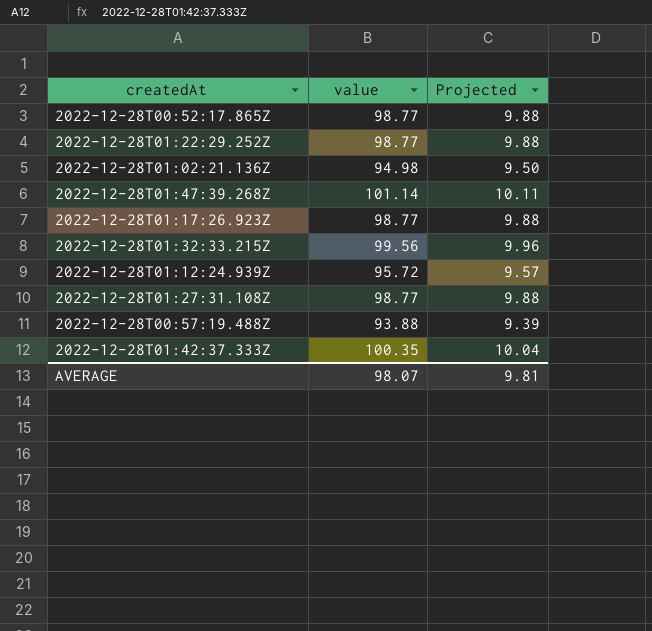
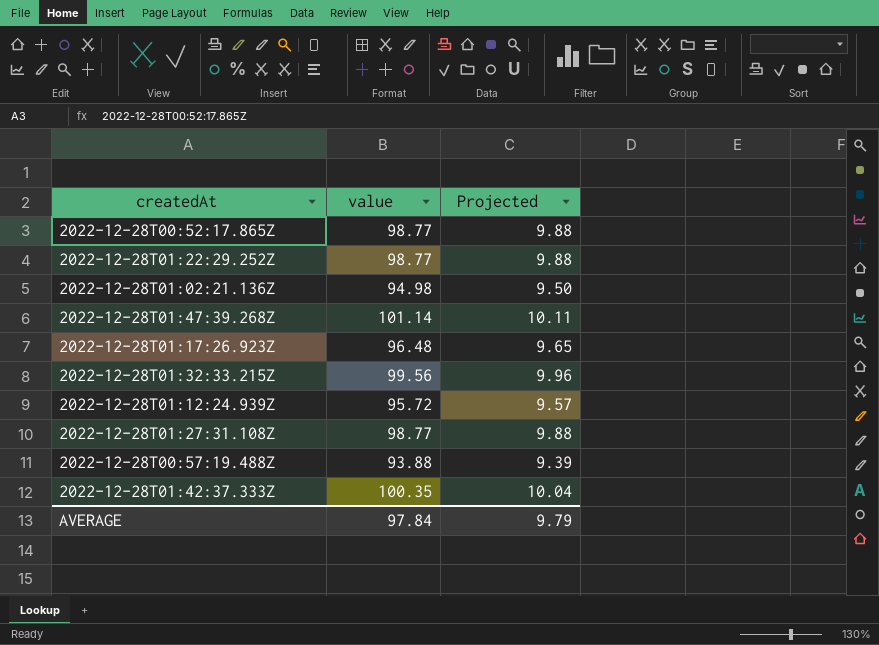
2022-12-28T01:17:26.923Z | value: 98.77 -> 96.48
2022-12-28T01:17:26.923Z | Projected: 9.88 -> 9.65
AVERAGE | value: 98.07 -> 97.84
AVERAGE | Projected: 9.81 -> 9.79

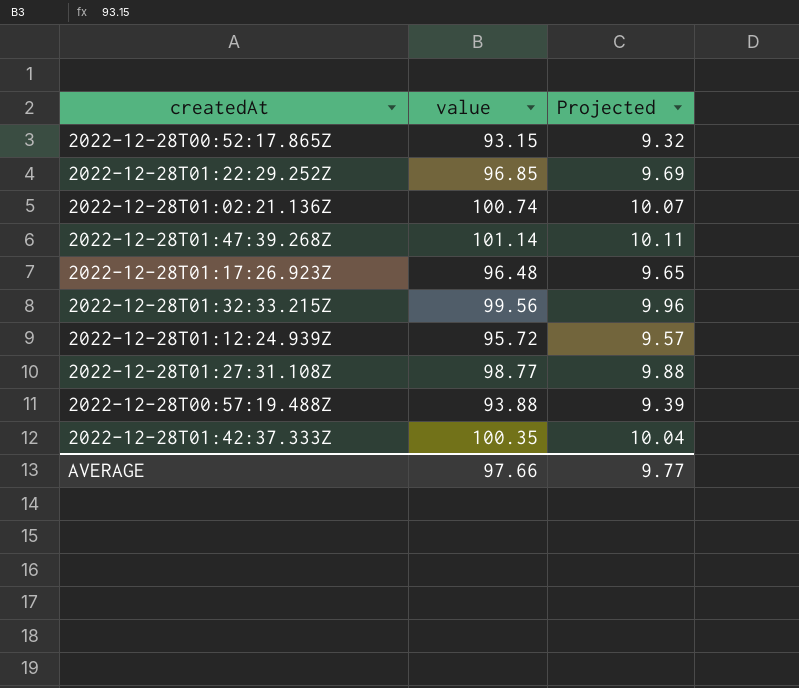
2022-12-28T00:52:17.865Z | value: 98.77 -> 93.15
2022-12-28T00:52:17.865Z | Projected: 9.88 -> 9.32
2022-12-28T01:22:29.252Z | value: 98.77 -> 96.85
2022-12-28T01:22:29.252Z | Projected: 9.88 -> 9.69
2022-12-28T01:02:21.136Z | value: 94.98 -> 100.74
2022-12-28T01:02:21.136Z | Projected: 9.50 -> 10.07
AVERAGE | value: 97.84 -> 97.66
AVERAGE | Projected: 9.79 -> 9.77

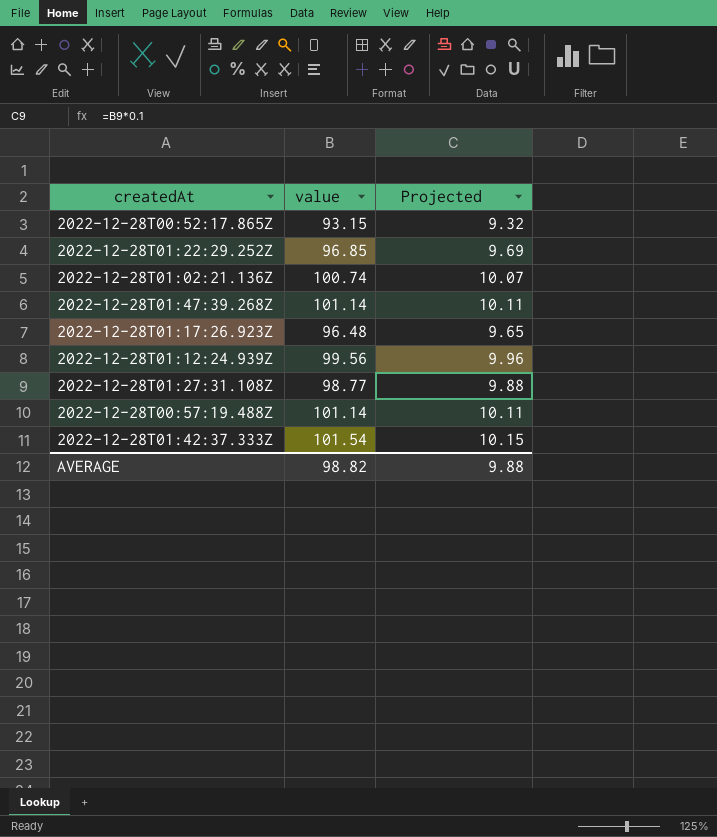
row 2022-12-28T01:32:33.215Z: 99.56 | 9.96 -> none
2022-12-28T01:12:24.939Z | value: 95.72 -> 99.56
2022-12-28T01:12:24.939Z | Projected: 9.57 -> 9.96
2022-12-28T00:57:19.488Z | value: 93.88 -> 101.14
2022-12-28T00:57:19.488Z | Projected: 9.39 -> 10.11
2022-12-28T01:42:37.333Z | value: 100.35 -> 101.54
2022-12-28T01:42:37.333Z | Projected: 10.04 -> 10.15
AVERAGE | value: 97.66 -> 98.82
AVERAGE | Projected: 9.77 -> 9.88

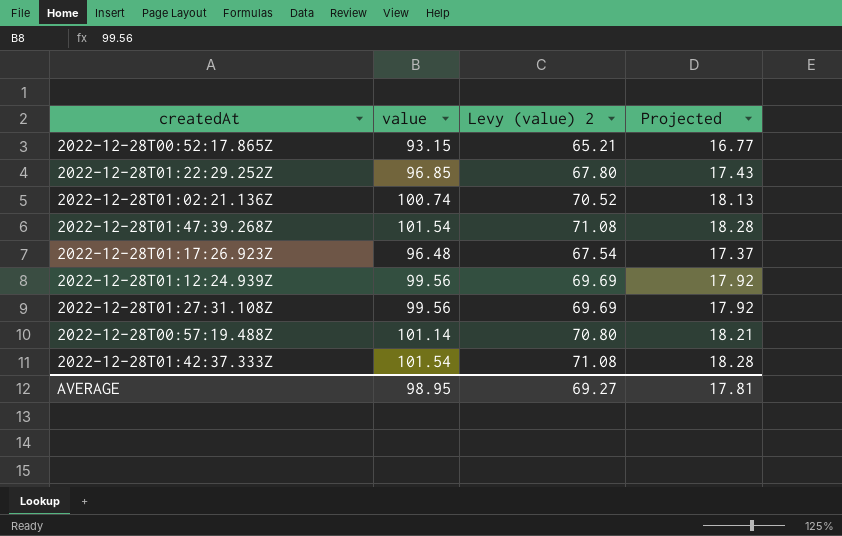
column Levy (value) 2 | formula: none -> [value] * 0.7
column Projected | formula: [value] * 0.1 -> [value] * 0.18
2022-12-28T01:47:39.268Z | value: 101.14 -> 101.54
2022-12-28T01:27:31.108Z | value: 98.77 -> 99.56
AVERAGE | value: 98.82 -> 98.95
AVERAGE | Projected: 9.88 -> 17.81

